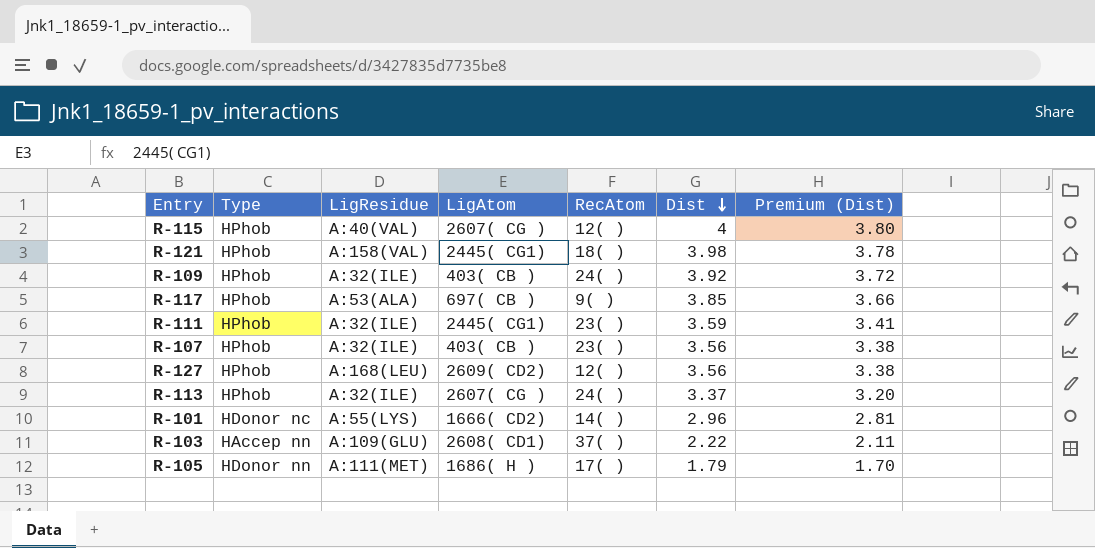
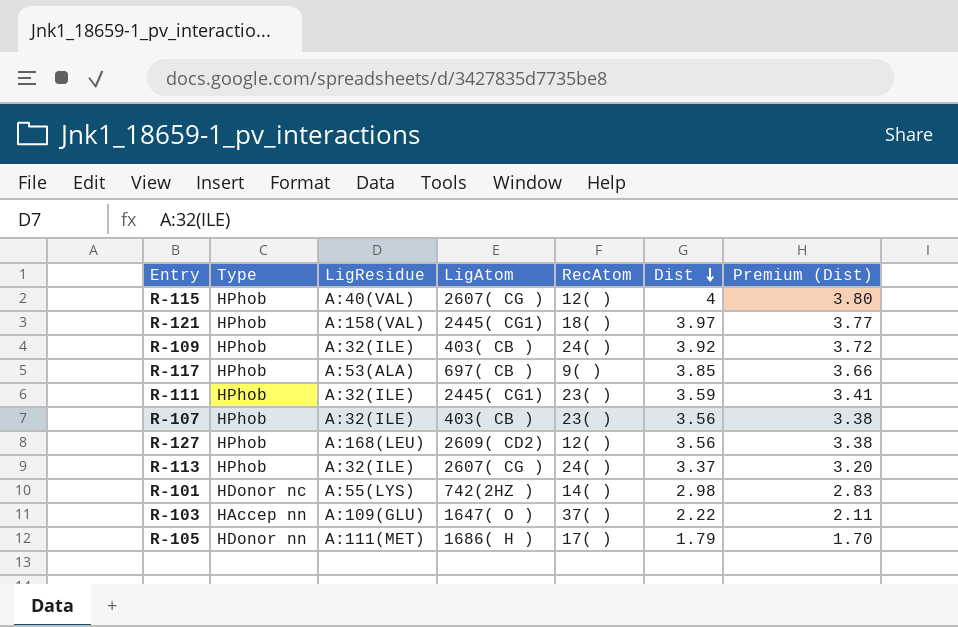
R-121 | Dist: 3.98 -> 3.97
R-121 | Premium (Dist): 3.78 -> 3.77
R-101 | LigAtom: 1666( CD2) -> 742(2HZ )
R-101 | Dist: 2.96 -> 2.98
R-101 | Premium (Dist): 2.81 -> 2.83
R-103 | LigAtom: 2608( CD1) -> 1647( O )

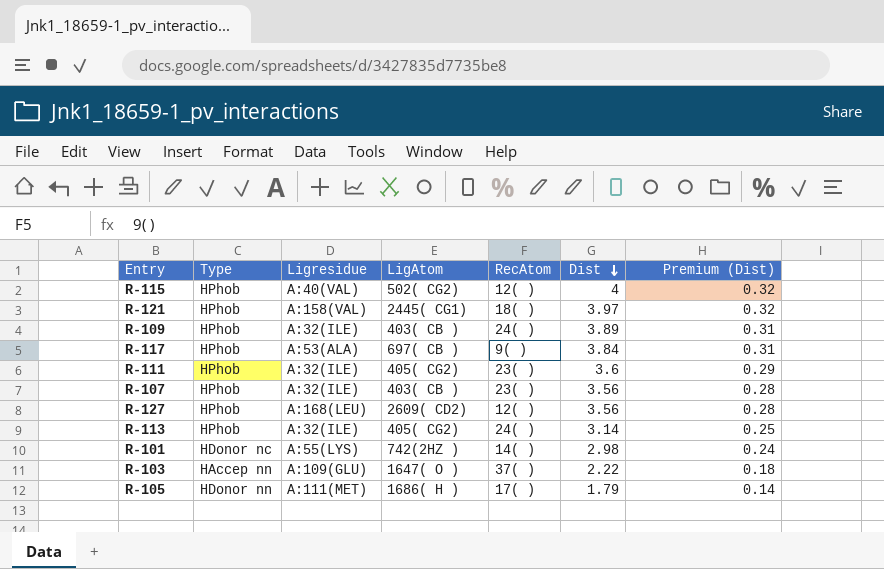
column name: LigResidue -> Ligresidue
column Premium (Dist) | formula: [Dist] * 0.95 -> [Dist] * 0.08
R-115 | LigAtom: 2607( CG ) -> 502( CG2)
R-109 | Dist: 3.92 -> 3.89
R-117 | Dist: 3.85 -> 3.84
R-111 | LigAtom: 2445( CG1) -> 405( CG2)
R-111 | Dist: 3.59 -> 3.6
R-113 | LigAtom: 2607( CG ) -> 405( CG2)
R-113 | Dist: 3.37 -> 3.14

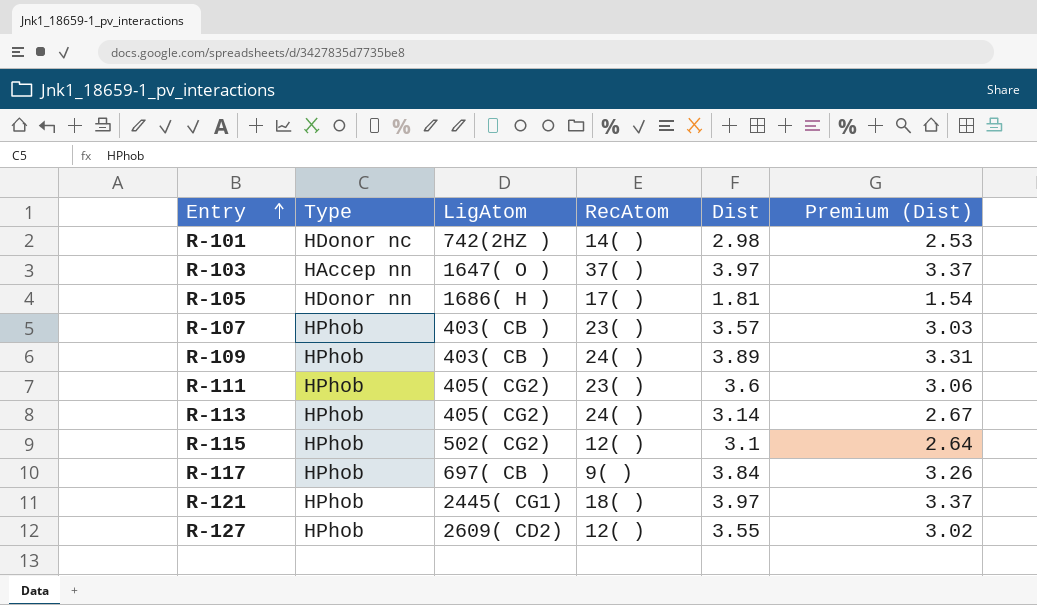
row order: Dist descending -> Entry ascending
column Ligresidue | position: 3 -> none
column Premium (Dist) | formula: [Dist] * 0.08 -> [Dist] * 0.85
R-103 | Dist: 2.22 -> 3.97
R-105 | Dist: 1.79 -> 1.81
R-107 | Dist: 3.56 -> 3.57
R-115 | Dist: 4 -> 3.1
R-127 | Dist: 3.56 -> 3.55

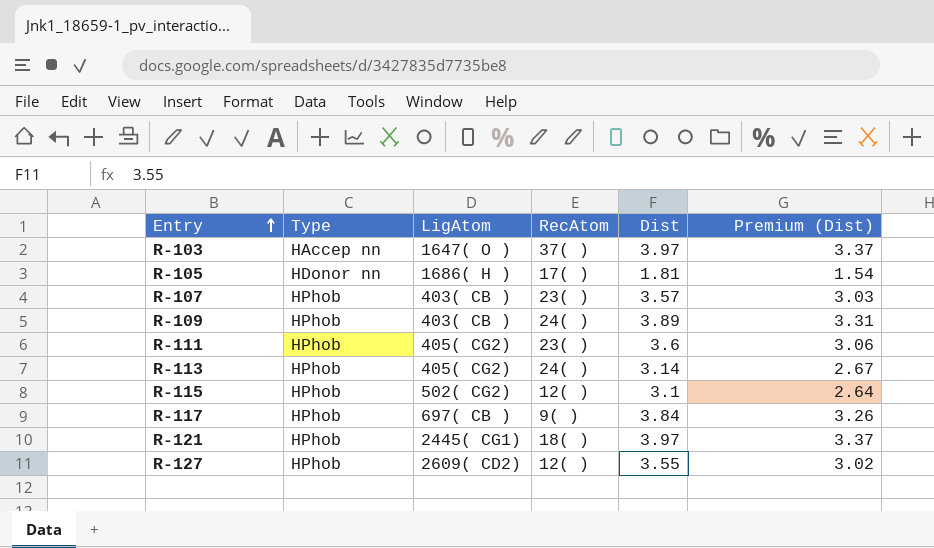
row R-101: HDonor nc | 742(2HZ ) | 14( ) | 2.98 | 2.53 -> none

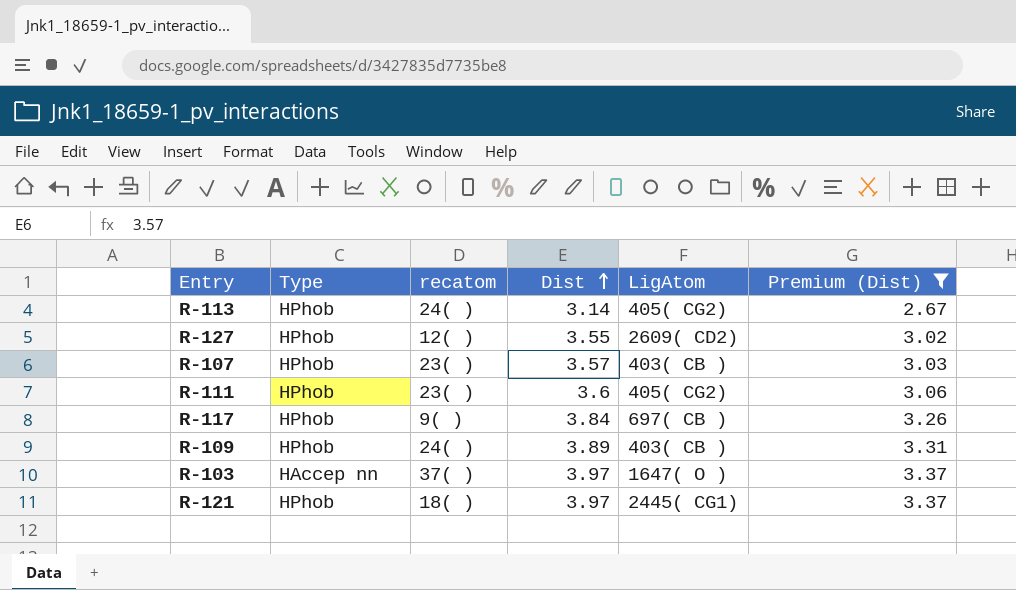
filter: none -> Premium (Dist) >= 2.67
row order: Entry ascending -> Dist ascending
column name: RecAtom -> recatom
column LigAtom | position: 3 -> 5

